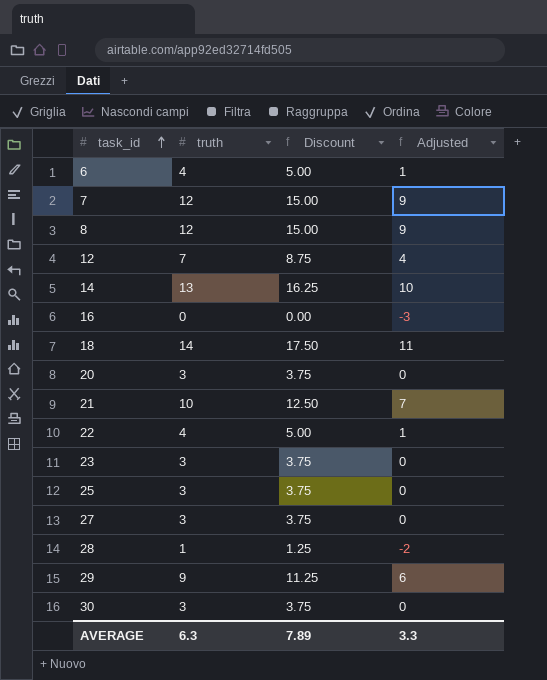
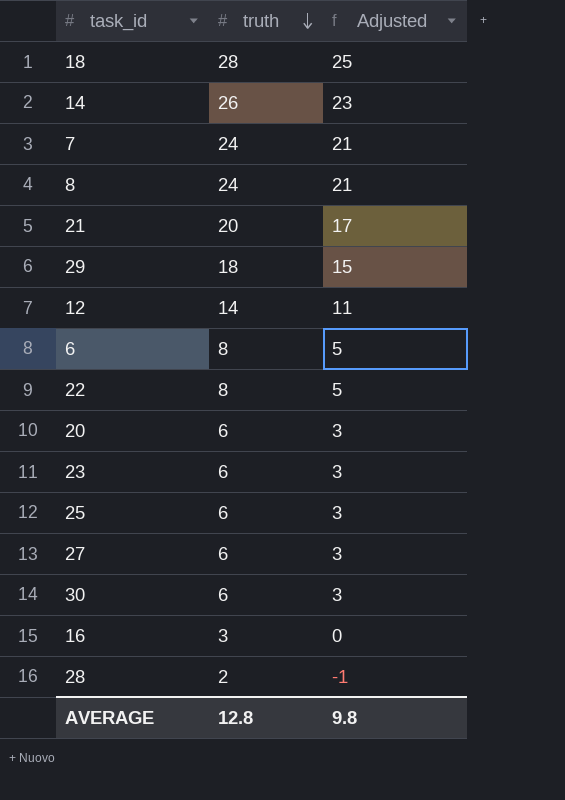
row order: task_id ascending -> truth descending
column Discount | formula: [truth] * 1.25 -> none
18 | truth: 14 -> 28
18 | Adjusted: 11 -> 25
14 | truth: 13 -> 26
14 | Adjusted: 10 -> 23
7 | truth: 12 -> 24
7 | Adjusted: 9 -> 21
8 | truth: 12 -> 24
8 | Adjusted: 9 -> 21
21 | truth: 10 -> 20
21 | Adjusted: 7 -> 17
29 | truth: 9 -> 18
29 | Adjusted: 6 -> 15
12 | truth: 7 -> 14
12 | Adjusted: 4 -> 11
6 | truth: 4 -> 8
6 | Adjusted: 1 -> 5
22 | truth: 4 -> 8
22 | Adjusted: 1 -> 5
20 | truth: 3 -> 6
20 | Adjusted: 0 -> 3
23 | truth: 3 -> 6
23 | Adjusted: 0 -> 3
25 | truth: 3 -> 6
25 | Adjusted: 0 -> 3
27 | truth: 3 -> 6
27 | Adjusted: 0 -> 3
30 | truth: 3 -> 6
30 | Adjusted: 0 -> 3
16 | truth: 0 -> 3
16 | Adjusted: -3 -> 0
28 | truth: 1 -> 2
28 | Adjusted: -2 -> -1
AVERAGE | truth: 6.3 -> 12.8
AVERAGE | Adjusted: 3.3 -> 9.8

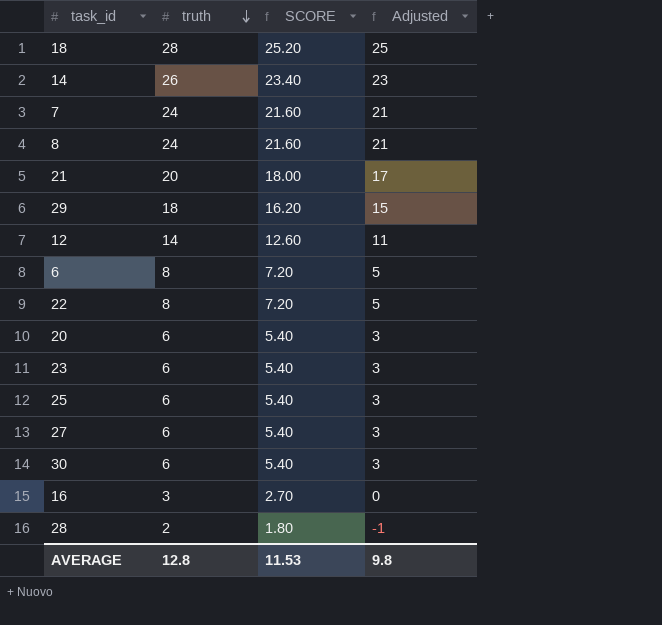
column SCORE | formula: none -> [truth] * 0.9

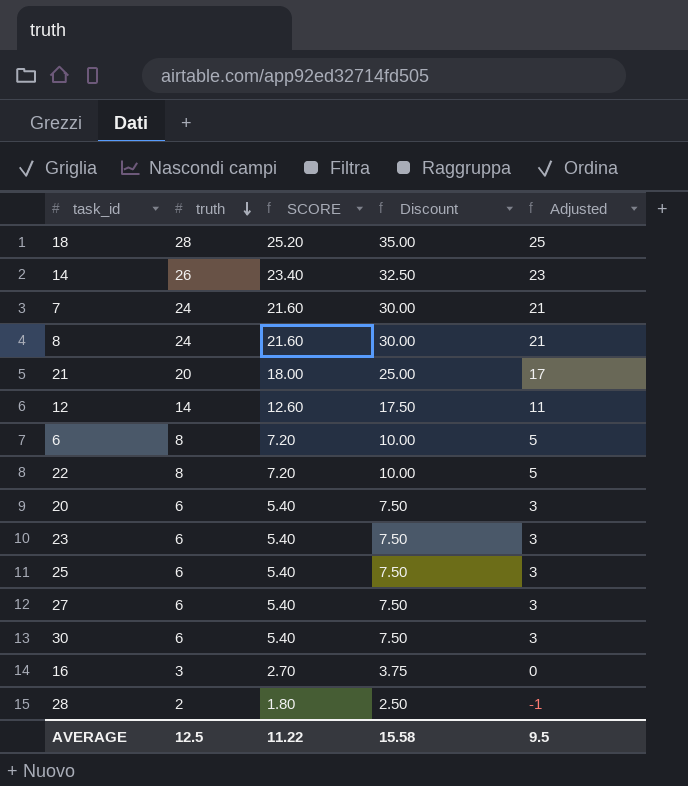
column Discount | formula: none -> [truth] * 1.25
row 29: 18 | 16.20 | 15 -> none
AVERAGE | truth: 12.8 -> 12.5
AVERAGE | SCORE: 11.53 -> 11.22
AVERAGE | Adjusted: 9.8 -> 9.5

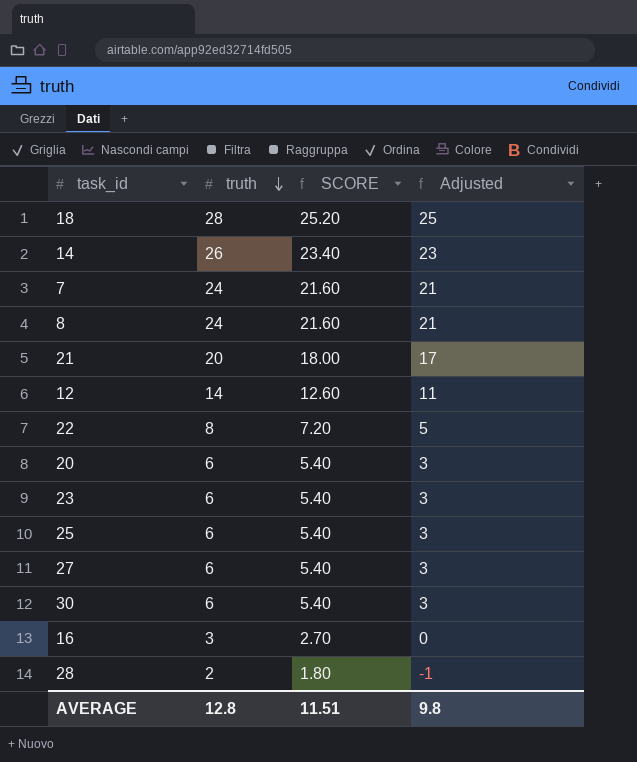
column Discount | formula: [truth] * 1.25 -> none
row 6: 8 | 7.20 | 10.00 | 5 -> none
AVERAGE | truth: 12.5 -> 12.8
AVERAGE | SCORE: 11.22 -> 11.51
AVERAGE | Adjusted: 9.5 -> 9.8

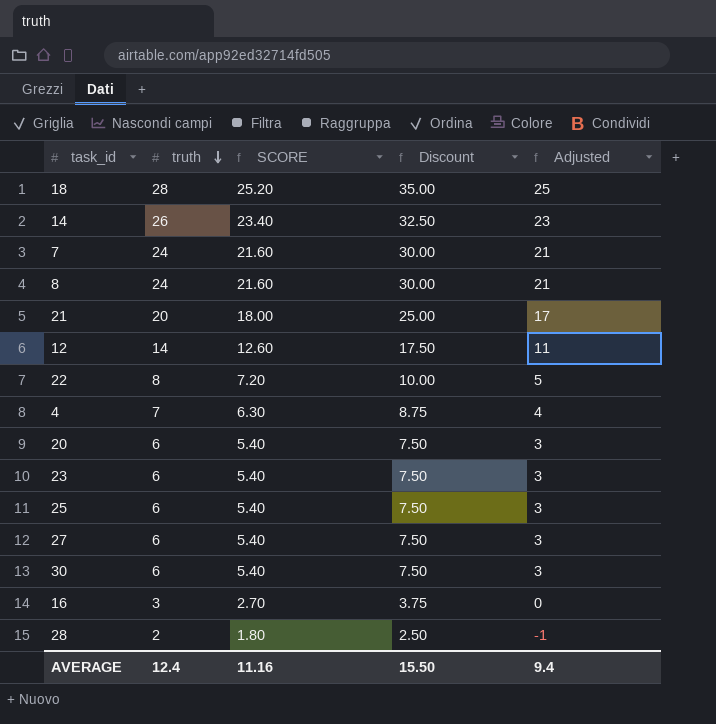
column Discount | formula: none -> [truth] * 1.25
row 4: none -> 7 | 6.30 | 8.75 | 4
AVERAGE | truth: 12.8 -> 12.4
AVERAGE | SCORE: 11.51 -> 11.16
AVERAGE | Adjusted: 9.8 -> 9.4

